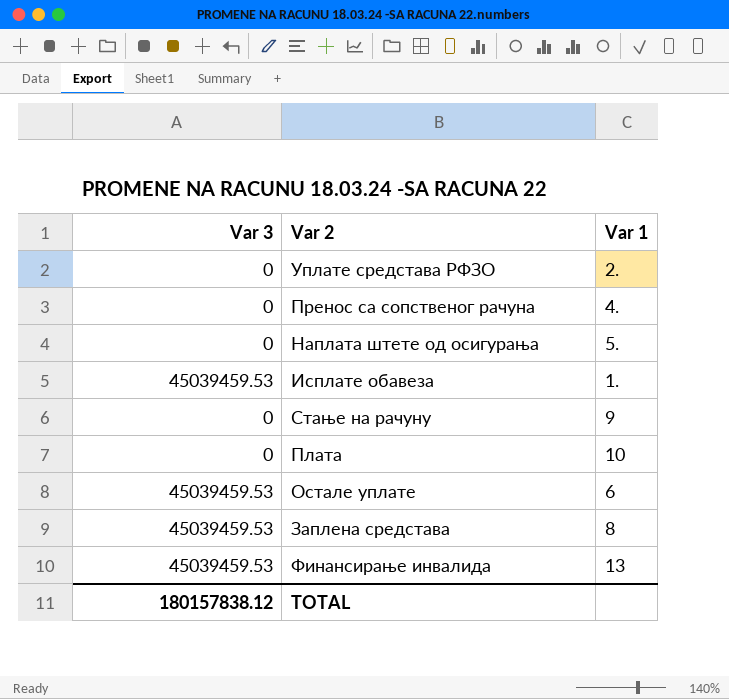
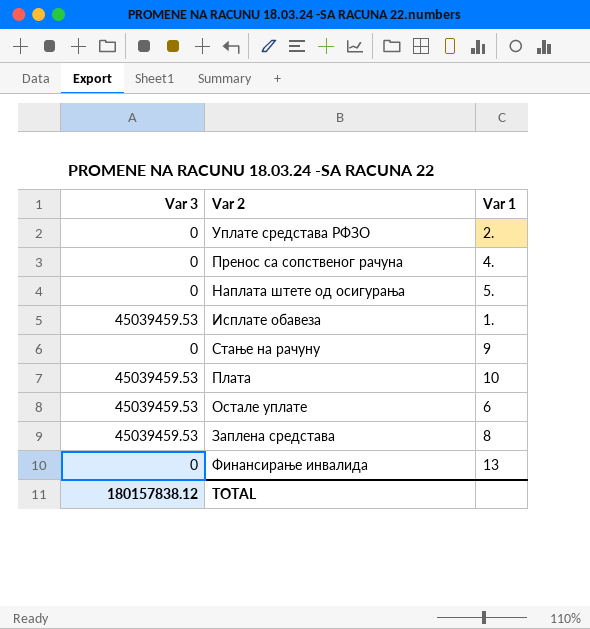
Плата | Var 3: 0 -> 45039459.53
Финансирање инвалида | Var 3: 45039459.53 -> 0

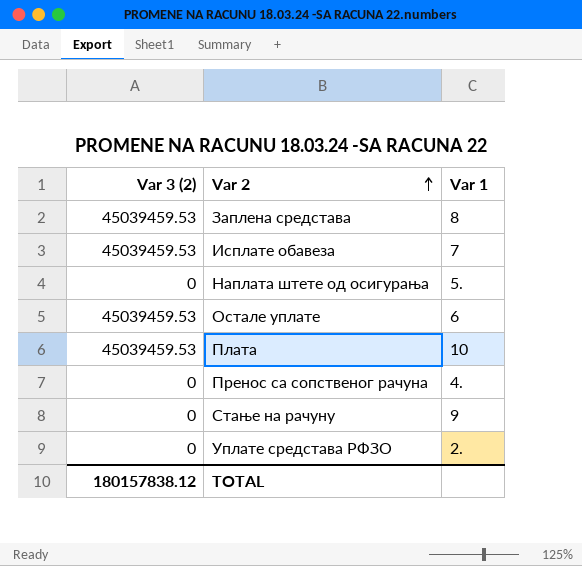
row order: none -> Var 2 ascending
column name: Var 3 -> Var 3 (2)
row Финансирање инвалида: 0 | 13 -> none
Исплате обавеза | Var 1: 1. -> 7

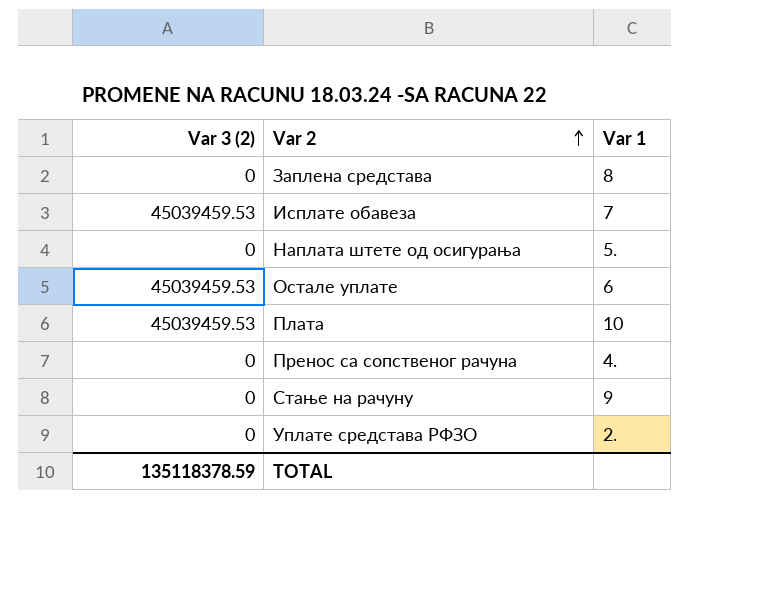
Заплена средстава | Var 3 (2): 45039459.53 -> 0
TOTAL | Var 3 (2): 180157838.12 -> 135118378.59

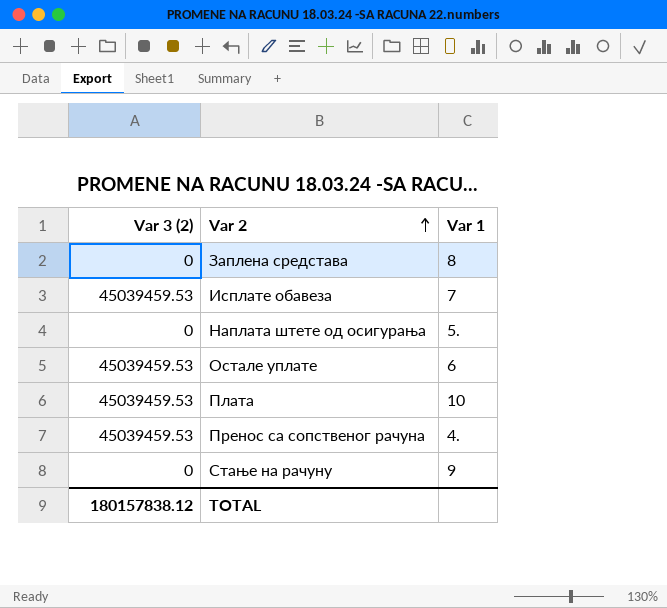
row Уплате средстава РФЗО: 0 | 2. -> none
Пренос са сопственог рачуна | Var 3 (2): 0 -> 45039459.53
TOTAL | Var 3 (2): 135118378.59 -> 180157838.12

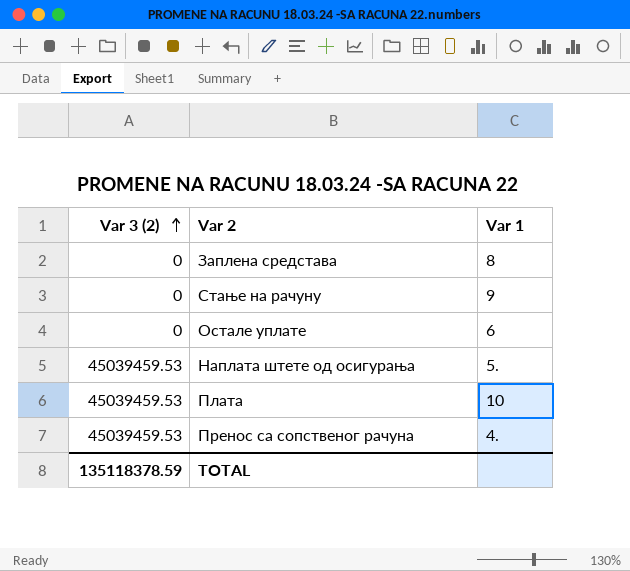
row order: Var 2 ascending -> Var 3 (2) ascending
row Исплате обавеза: 45039459.53 | 7 -> none
Остале уплате | Var 3 (2): 45039459.53 -> 0
Наплата штете од осигурања | Var 3 (2): 0 -> 45039459.53
TOTAL | Var 3 (2): 180157838.12 -> 135118378.59

